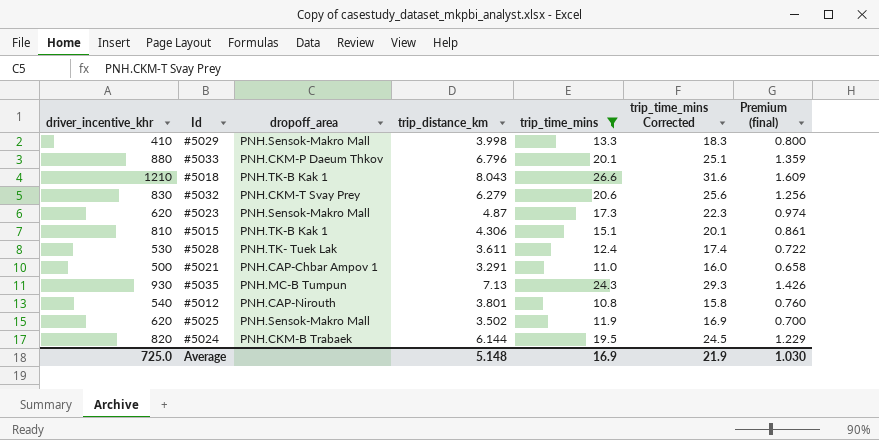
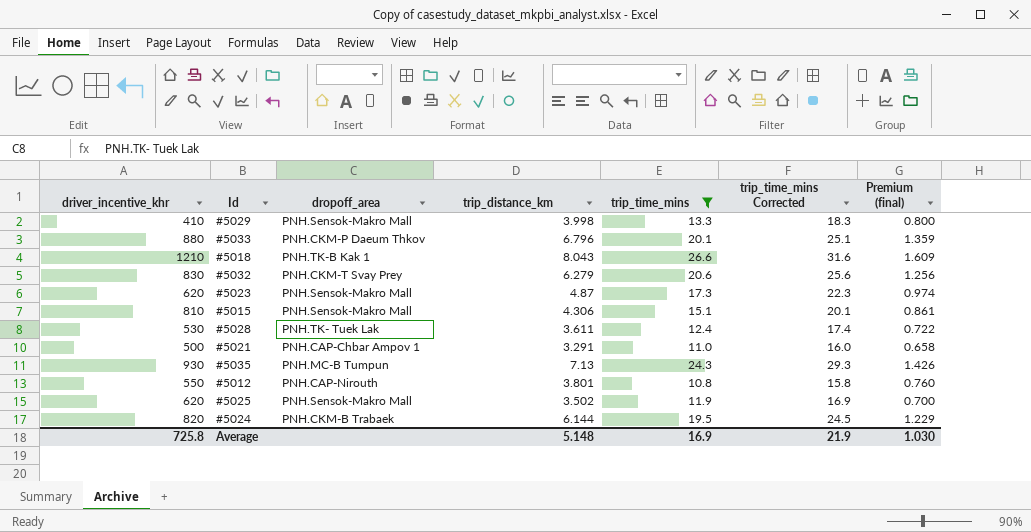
#5015 | dropoff_area: PNH.TK-B Kak 1 -> PNH.Sensok-Makro Mall
#5012 | driver_incentive_khr: 540 -> 550
Average | driver_incentive_khr: 725.0 -> 725.8

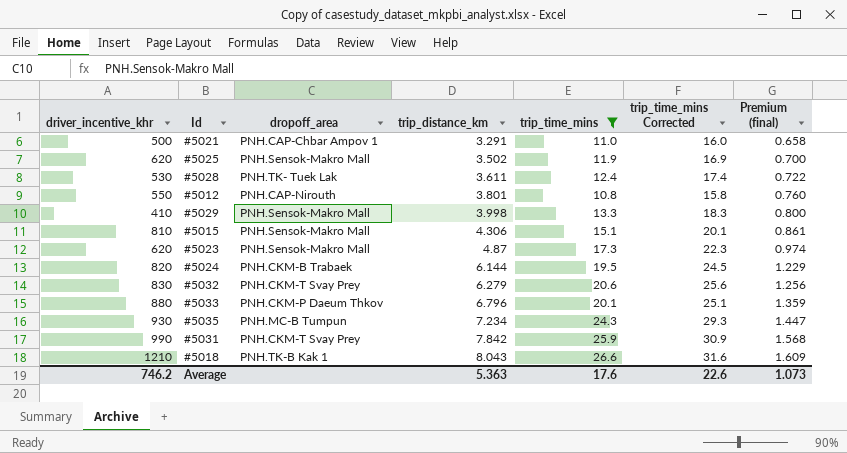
row order: none -> trip_distance_km ascending
#5035 | trip_distance_km: 7.13 -> 7.234
#5035 | Premium (final): 1.426 -> 1.447
row #5031: none -> 990 | PNH.CKM-T Svay Prey | 7.842 | 25.9 | 30.9 | 1.568
Average | driver_incentive_khr: 725.8 -> 746.2
Average | trip_distance_km: 5.148 -> 5.363
Average | trip_time_mins: 16.9 -> 17.6
Average | trip_time_mins Corrected: 21.9 -> 22.6
Average | Premium (final): 1.030 -> 1.073

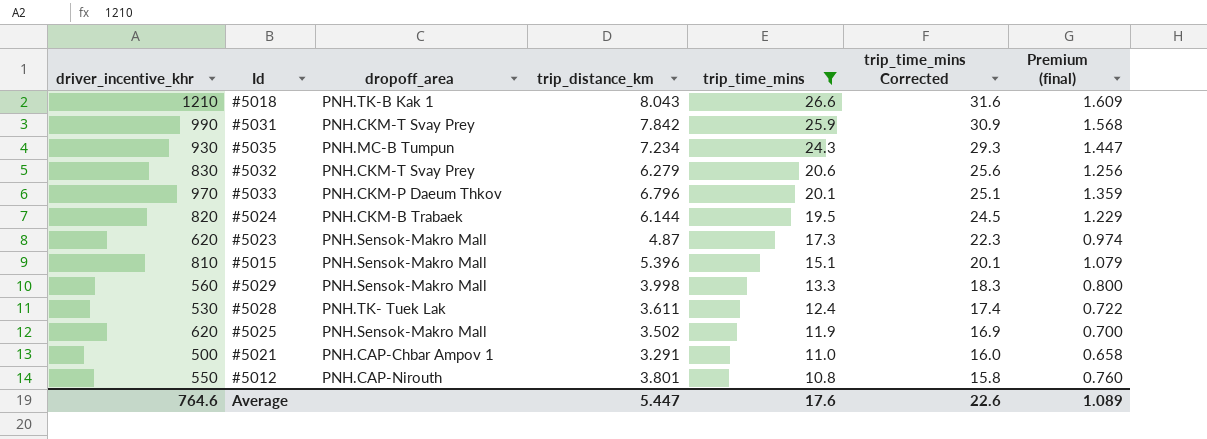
row order: trip_distance_km ascending -> trip_time_mins descending
#5033 | driver_incentive_khr: 880 -> 970
#5015 | trip_distance_km: 4.306 -> 5.396
#5015 | Premium (final): 0.861 -> 1.079
#5029 | driver_incentive_khr: 410 -> 560
Average | driver_incentive_khr: 746.2 -> 764.6
Average | trip_distance_km: 5.363 -> 5.447
Average | Premium (final): 1.073 -> 1.089

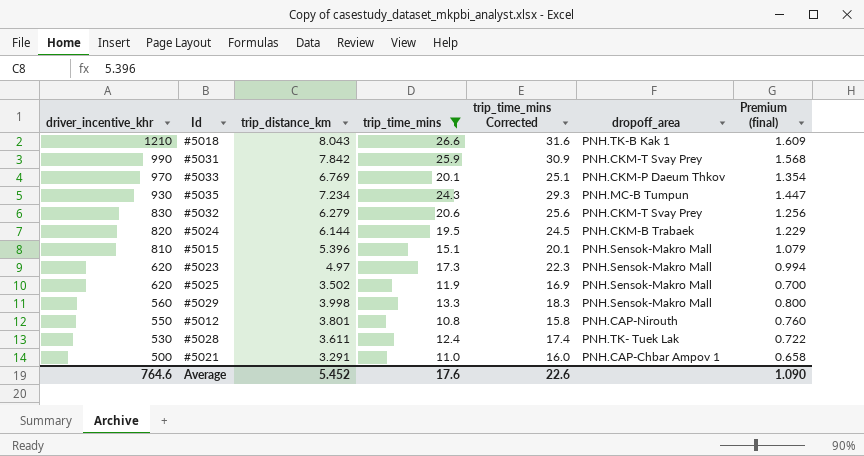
row order: trip_time_mins descending -> driver_incentive_khr descending
column dropoff_area | position: 3 -> 6
#5033 | trip_distance_km: 6.796 -> 6.769
#5033 | Premium (final): 1.359 -> 1.354
#5023 | trip_distance_km: 4.87 -> 4.97
#5023 | Premium (final): 0.974 -> 0.994
Average | trip_distance_km: 5.447 -> 5.452
Average | Premium (final): 1.089 -> 1.090

